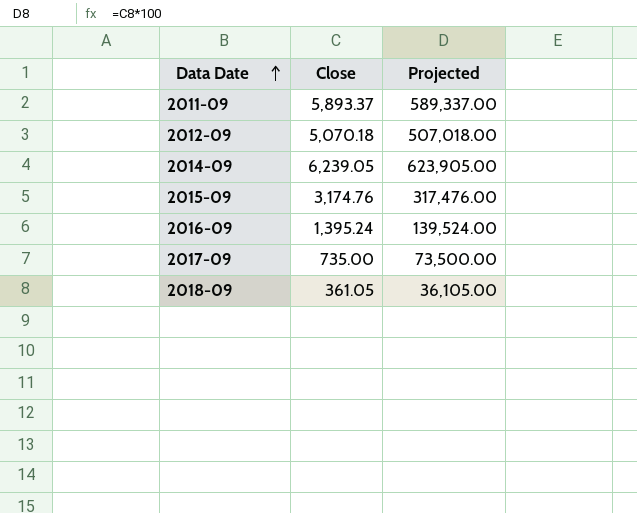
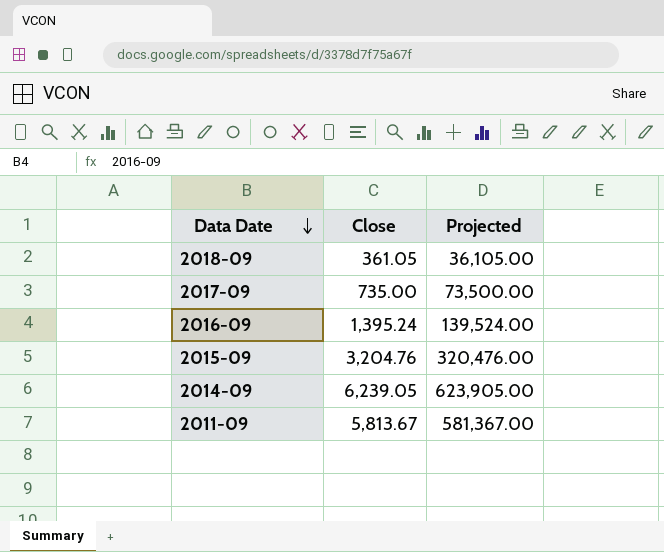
row order: Data Date ascending -> Data Date descending
row 2012-09: 5,070.18 | 507,018.00 -> none
2015-09 | Close: 3,174.76 -> 3,204.76
2015-09 | Projected: 317,476.00 -> 320,476.00
2011-09 | Close: 5,893.37 -> 5,813.67
2011-09 | Projected: 589,337.00 -> 581,367.00

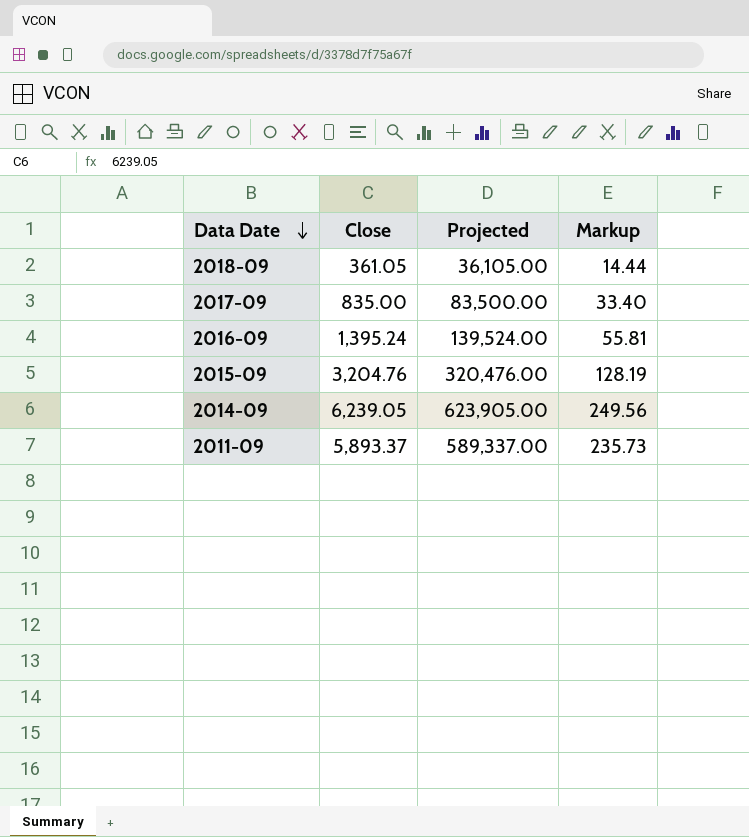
column Markup | formula: none -> [Close] * 0.04
2017-09 | Close: 735.00 -> 835.00
2017-09 | Projected: 73,500.00 -> 83,500.00
2011-09 | Close: 5,813.67 -> 5,893.37
2011-09 | Projected: 581,367.00 -> 589,337.00

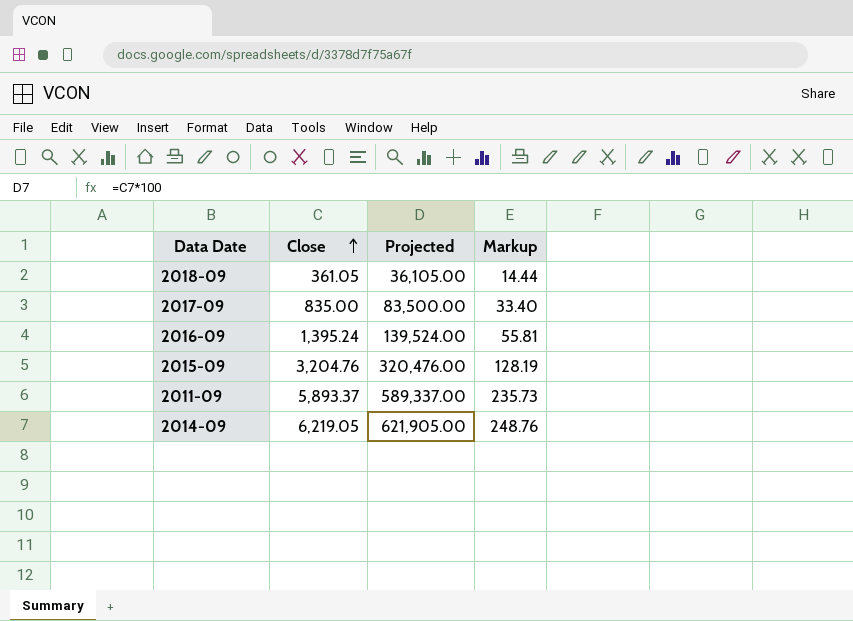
row order: Data Date descending -> Close ascending
2014-09 | Close: 6,239.05 -> 6,219.05
2014-09 | Projected: 623,905.00 -> 621,905.00
2014-09 | Markup: 249.56 -> 248.76

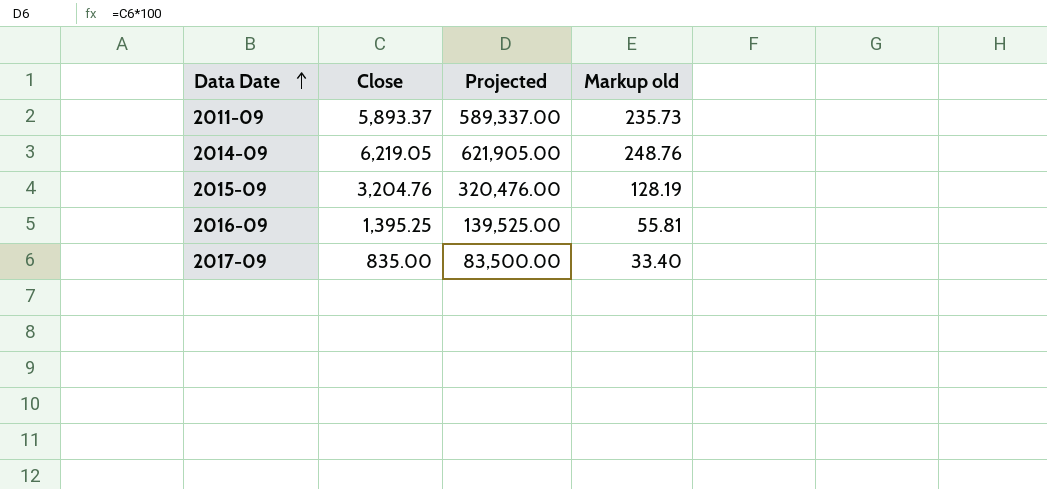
row order: Close ascending -> Data Date ascending
column name: Markup -> Markup old
row 2018-09: 361.05 | 36,105.00 | 14.44 -> none
2016-09 | Close: 1,395.24 -> 1,395.25
2016-09 | Projected: 139,524.00 -> 139,525.00

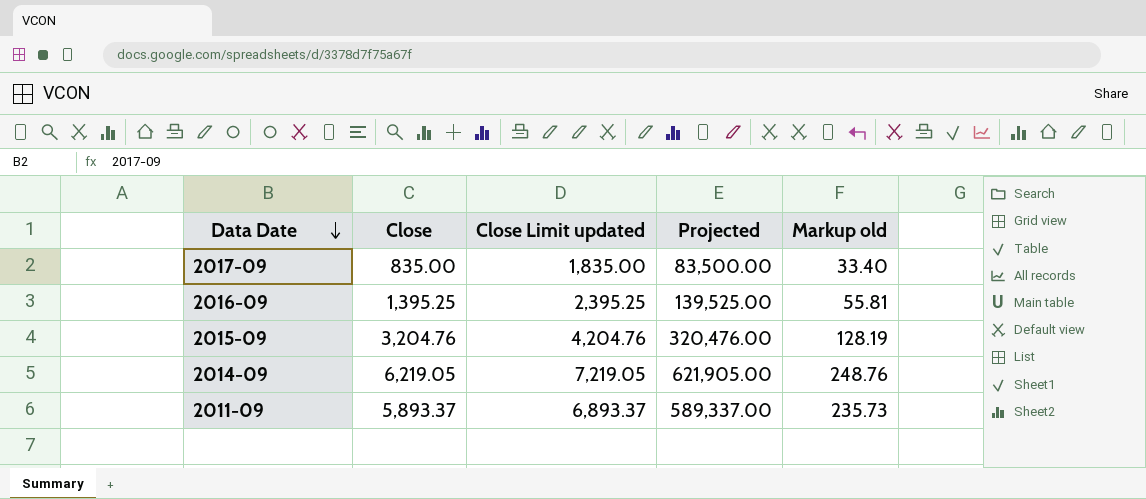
row order: Data Date ascending -> Data Date descending
column Close Limit updated | formula: none -> [Close] + 1000

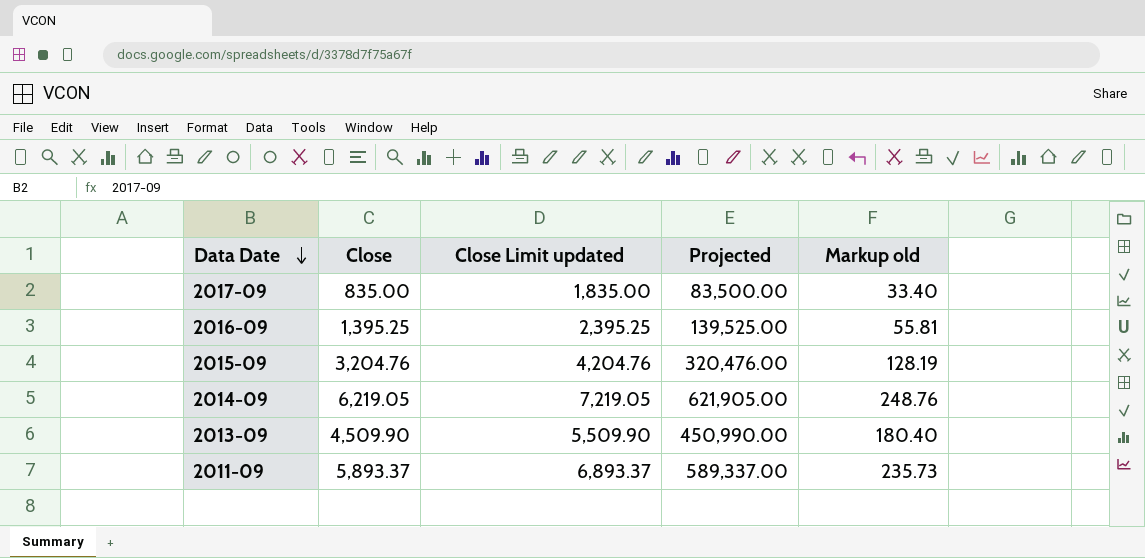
row 2013-09: none -> 4,509.90 | 5,509.90 | 450,990.00 | 180.40

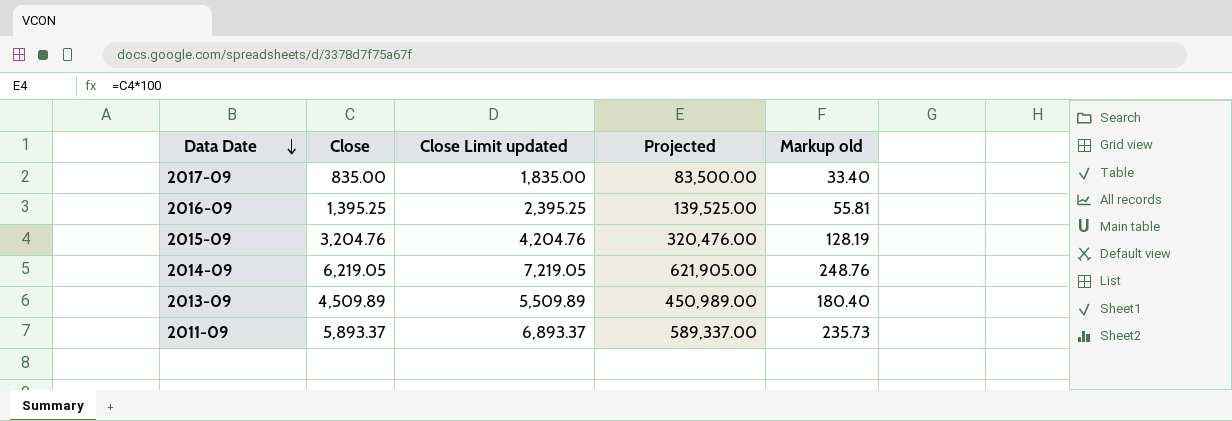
2013-09 | Close: 4,509.90 -> 4,509.89
2013-09 | Close Limit updated: 5,509.90 -> 5,509.89
2013-09 | Projected: 450,990.00 -> 450,989.00

